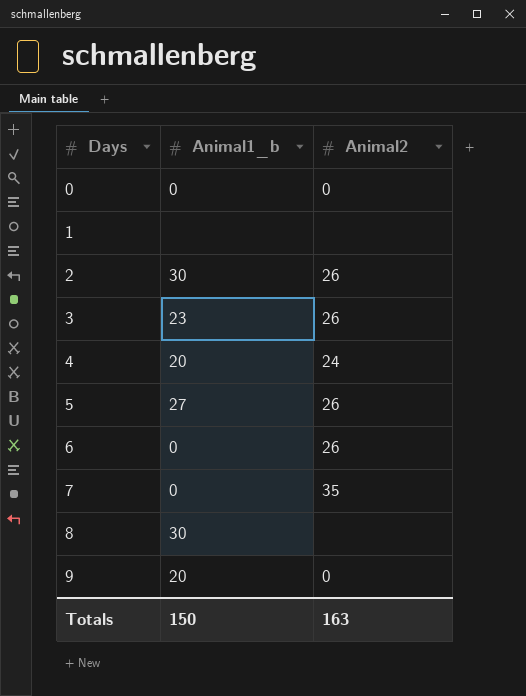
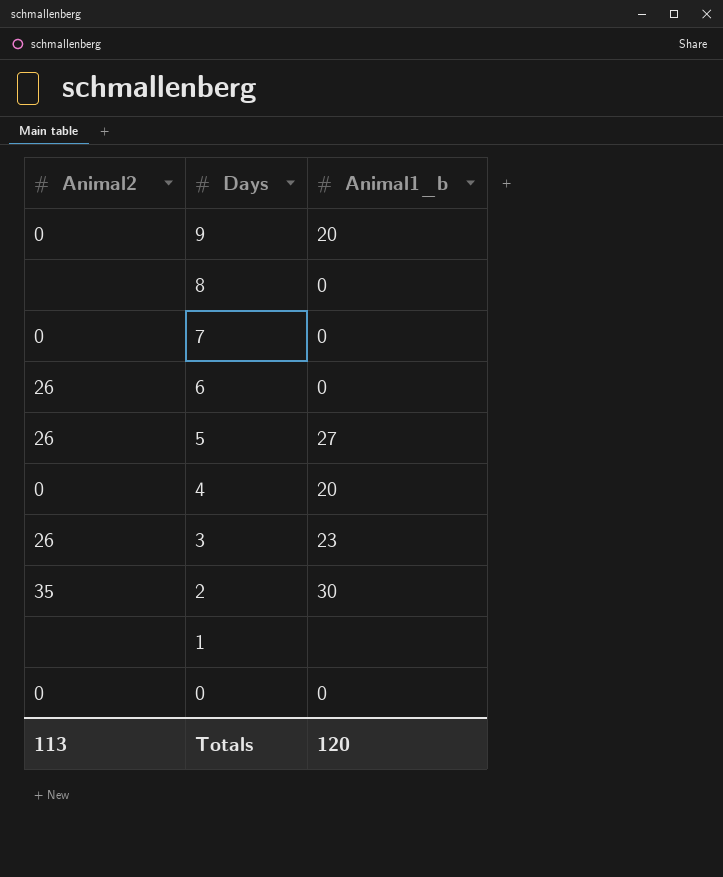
row order: Days ascending -> Days descending
column Animal2 | position: 3 -> 1
8 | Animal1_b: 30 -> 0
7 | Animal2: 35 -> 0
4 | Animal2: 24 -> 0
2 | Animal2: 26 -> 35
Totals | Animal2: 163 -> 113
Totals | Animal1_b: 150 -> 120

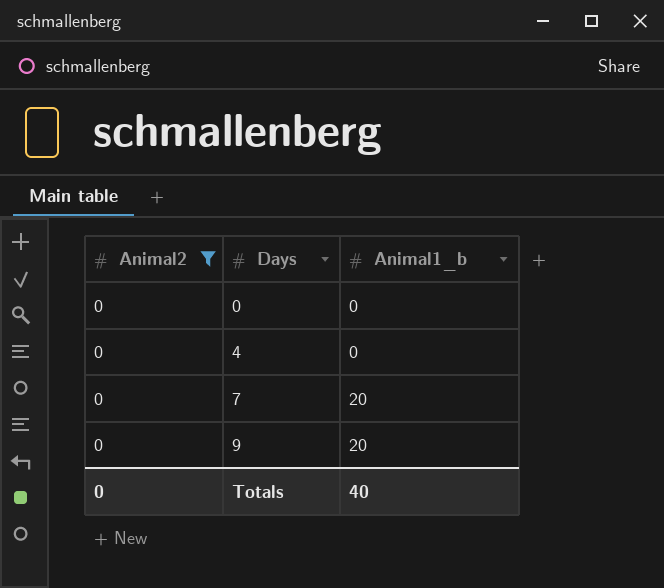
filter: none -> Animal2 = 0
row order: Days descending -> Days ascending
4 | Animal1_b: 20 -> 0
7 | Animal1_b: 0 -> 20
Totals | Animal2: 113 -> 0
Totals | Animal1_b: 120 -> 40

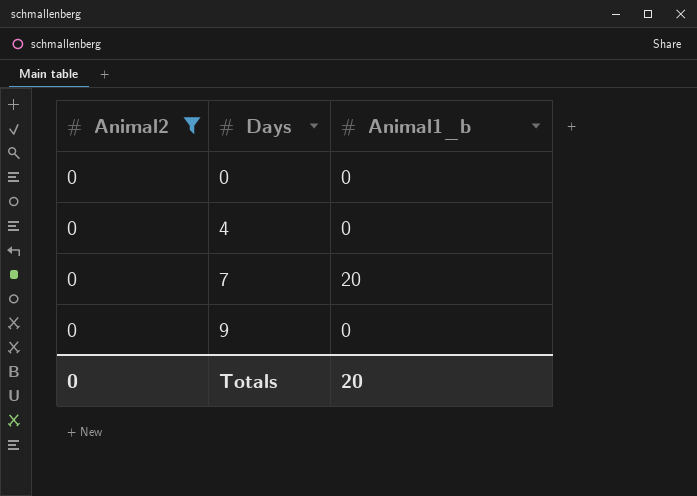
9 | Animal1_b: 20 -> 0
Totals | Animal1_b: 40 -> 20

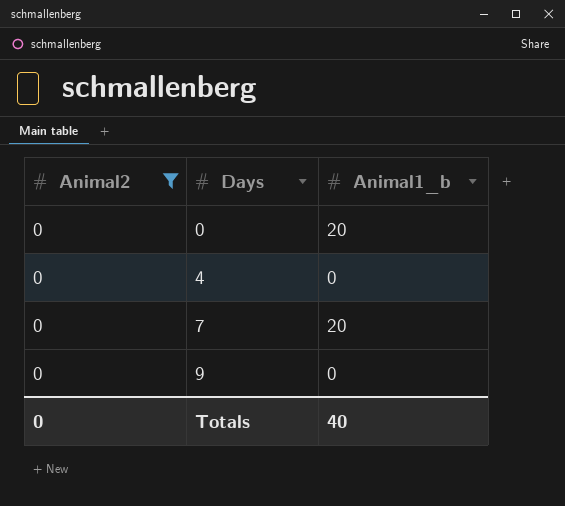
0 | Animal1_b: 0 -> 20
Totals | Animal1_b: 20 -> 40

